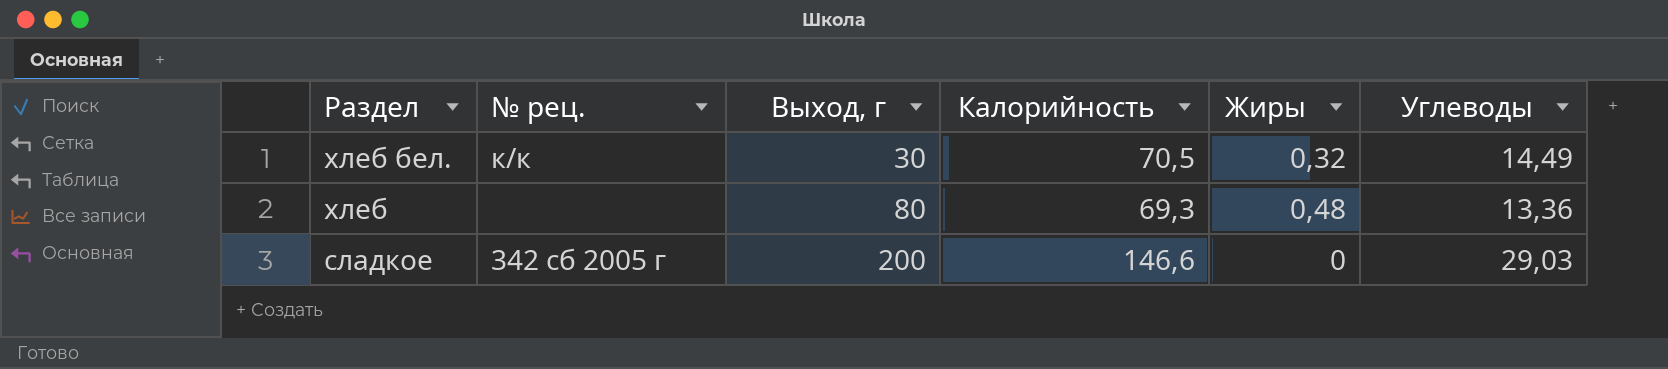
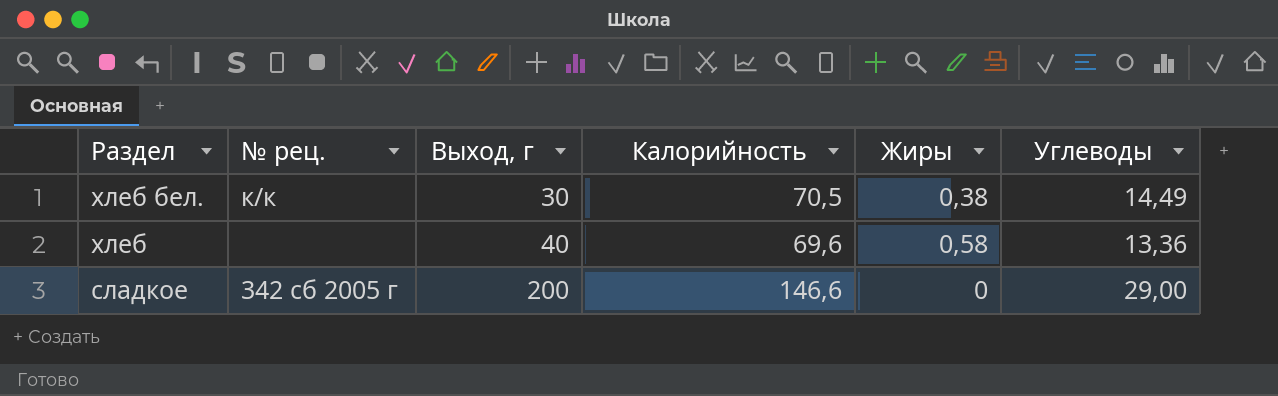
хлеб бел. | Жиры: 0,32 -> 0,38
хлеб | Выход, г: 80 -> 40
хлеб | Калорийность: 69,3 -> 69,6
хлеб | Жиры: 0,48 -> 0,58
сладкое | Углеводы: 29,03 -> 29,00

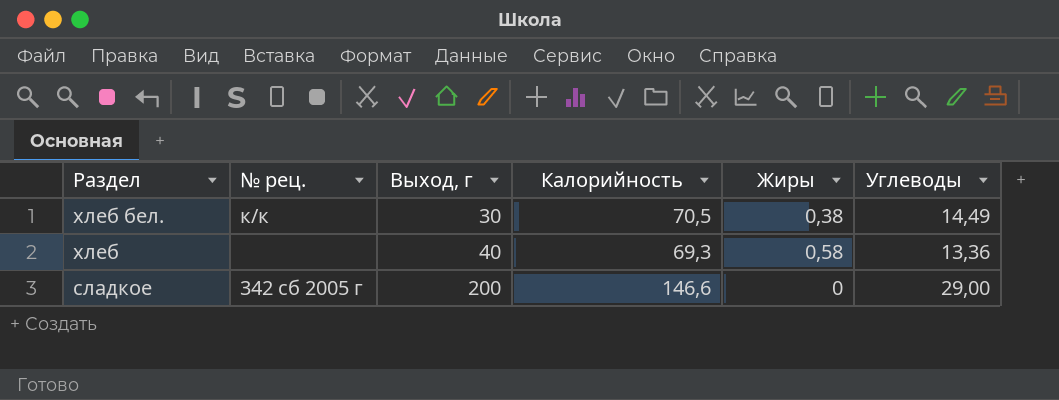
хлеб | Калорийность: 69,6 -> 69,3

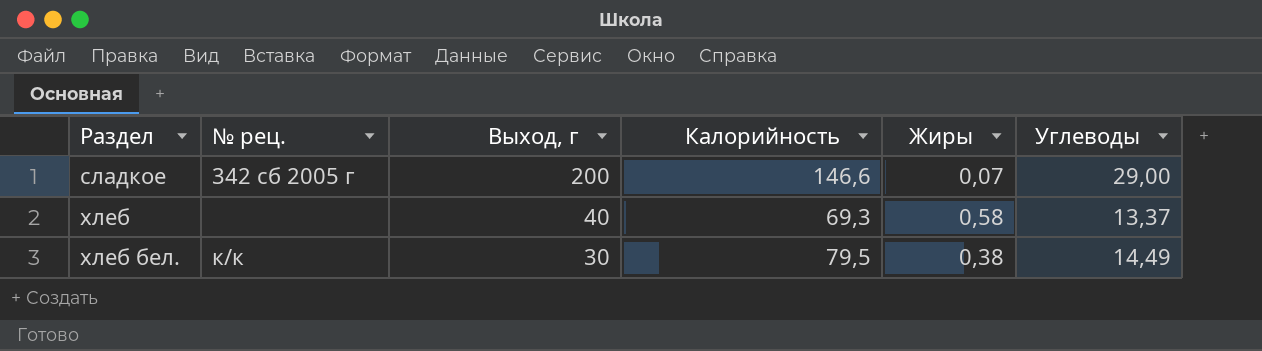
row order: Раздел descending -> Раздел ascending
сладкое | Жиры: 0 -> 0,07
хлеб | Углеводы: 13,36 -> 13,37
хлеб бел. | Калорийность: 70,5 -> 79,5

